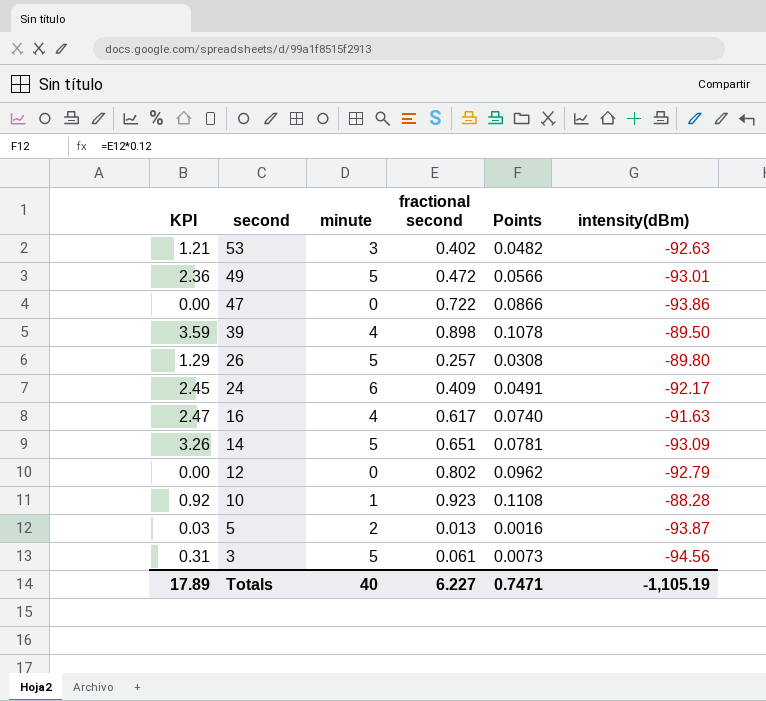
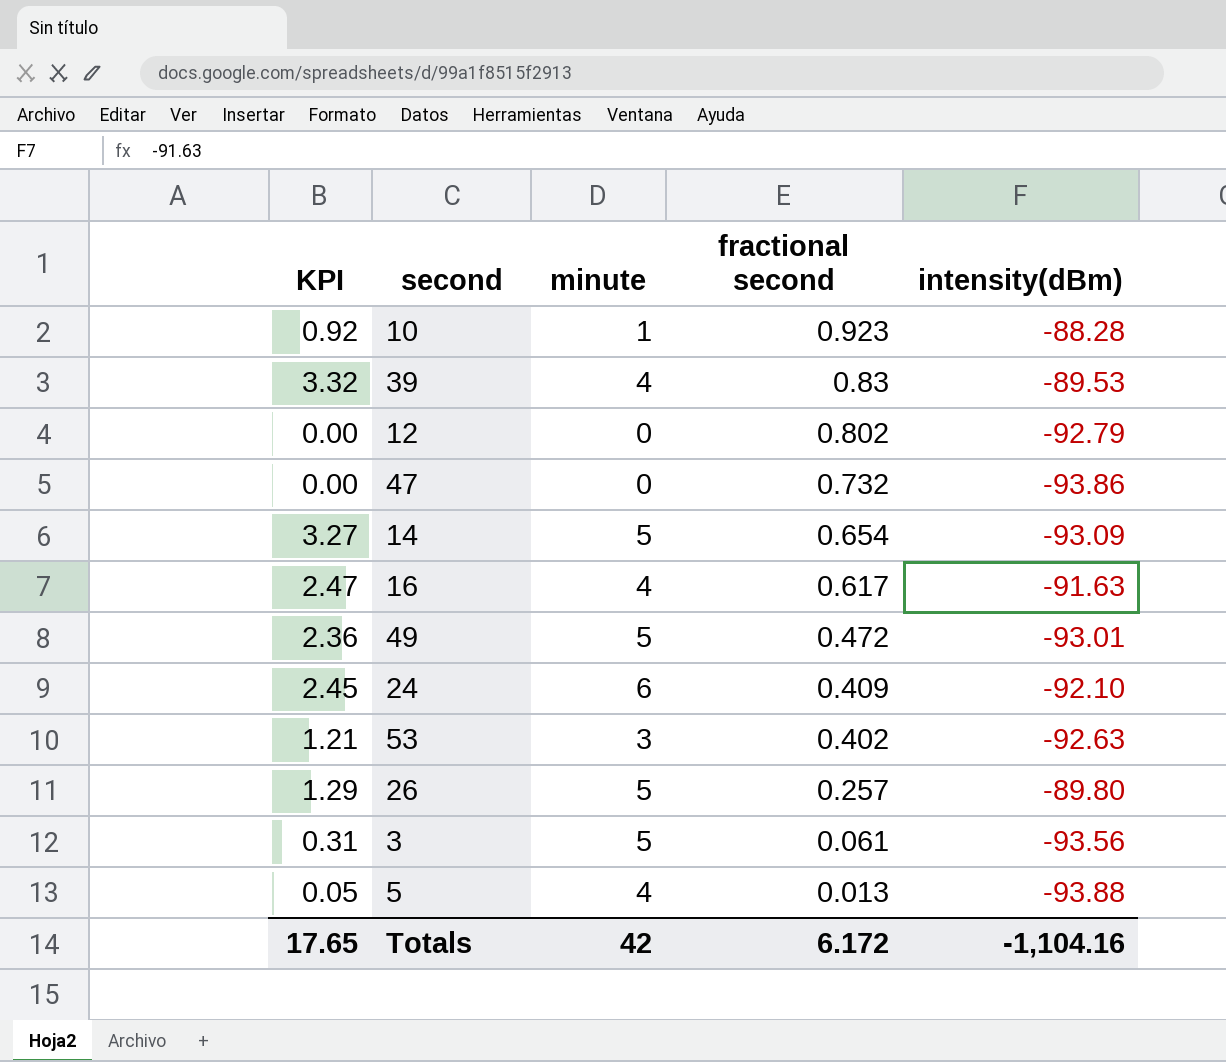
row order: second descending -> fractional second descending
column Points | formula: [fractional second] * 0.12 -> none
39 | KPI: 3.59 -> 3.32
39 | fractional second: 0.898 -> 0.83
39 | intensity(dBm): -89.50 -> -89.53
47 | fractional second: 0.722 -> 0.732
14 | KPI: 3.26 -> 3.27
14 | fractional second: 0.651 -> 0.654
24 | intensity(dBm): -92.17 -> -92.10
3 | intensity(dBm): -94.56 -> -93.56
5 | KPI: 0.03 -> 0.05
5 | minute: 2 -> 4
5 | intensity(dBm): -93.87 -> -93.88
Totals | KPI: 17.89 -> 17.65
Totals | minute: 40 -> 42
Totals | fractional second: 6.227 -> 6.172
Totals | intensity(dBm): -1,105.19 -> -1,104.16

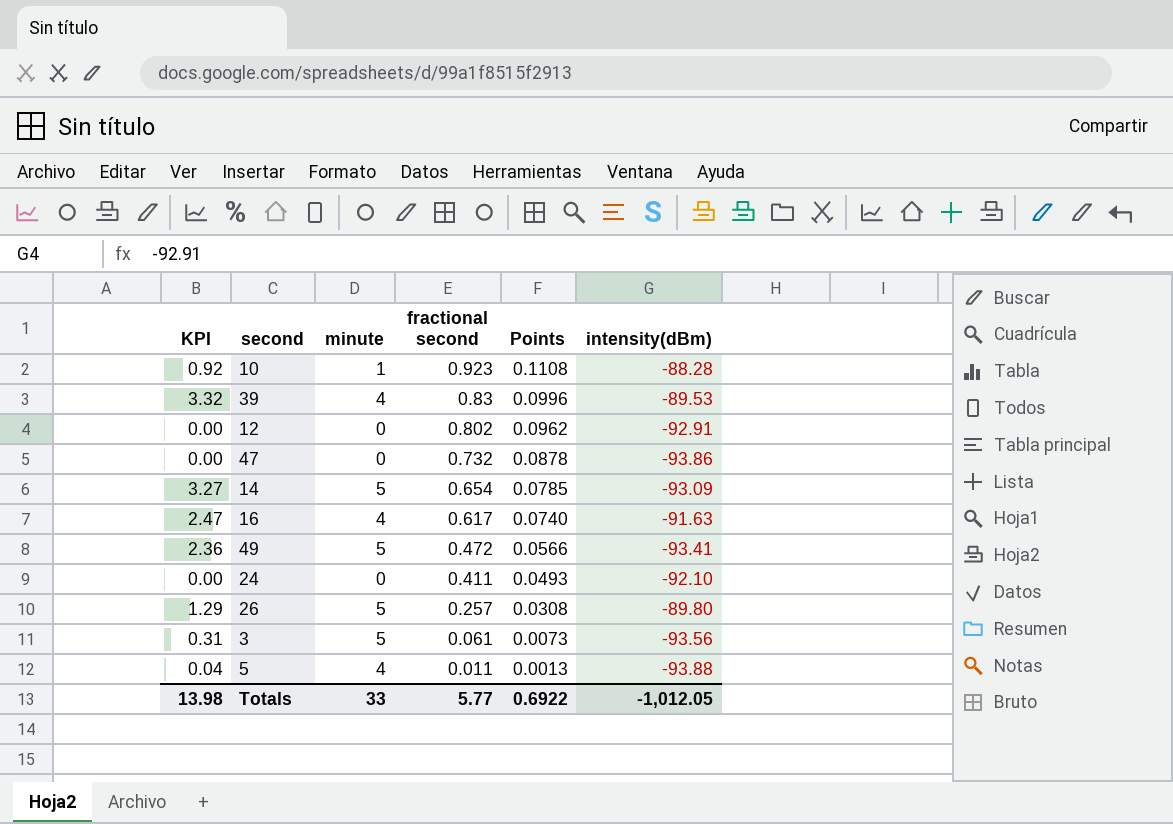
column Points | formula: none -> [fractional second] * 0.12
row 53: 1.21 | 3 | 0.402 | -92.63 -> none
12 | intensity(dBm): -92.79 -> -92.91
49 | intensity(dBm): -93.01 -> -93.41
24 | KPI: 2.45 -> 0.00
24 | minute: 6 -> 0
24 | fractional second: 0.409 -> 0.411
5 | KPI: 0.05 -> 0.04
5 | fractional second: 0.013 -> 0.011
Totals | KPI: 17.65 -> 13.98
Totals | minute: 42 -> 33
Totals | fractional second: 6.172 -> 5.77
Totals | intensity(dBm): -1,104.16 -> -1,012.05

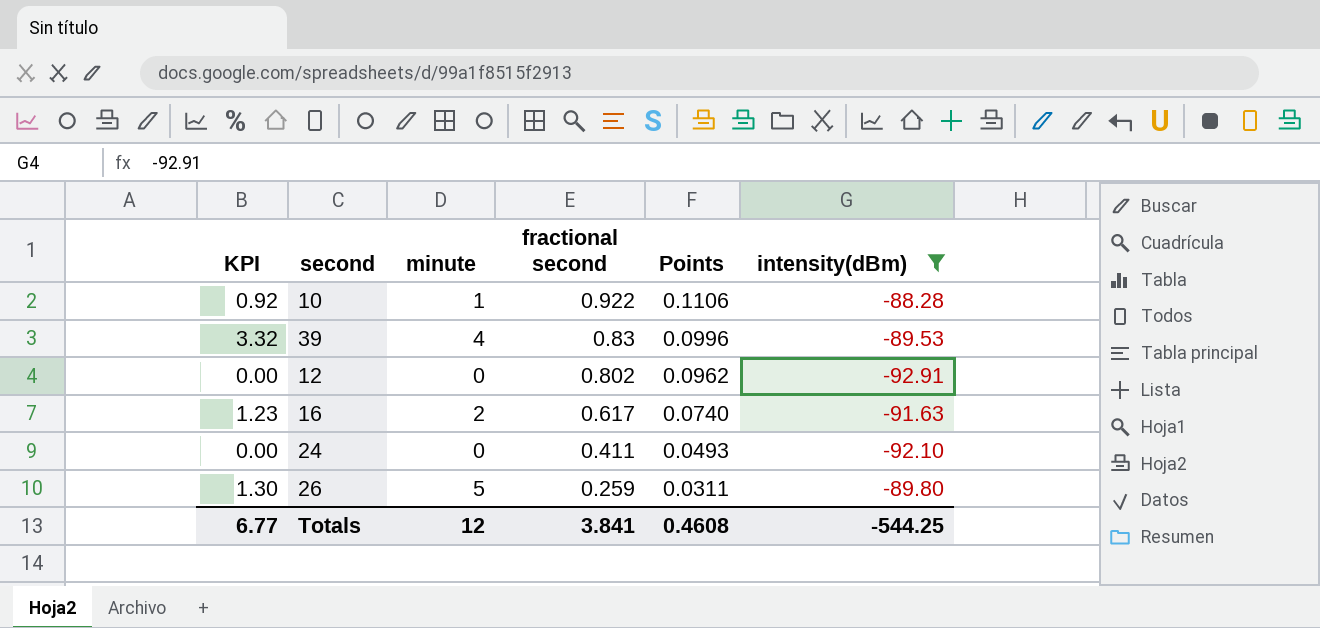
filter: none -> intensity(dBm) >= -92.91
10 | fractional second: 0.923 -> 0.922
10 | Points: 0.1108 -> 0.1106
16 | KPI: 2.47 -> 1.23
16 | minute: 4 -> 2
26 | KPI: 1.29 -> 1.30
26 | fractional second: 0.257 -> 0.259
26 | Points: 0.0308 -> 0.0311
Totals | KPI: 13.98 -> 6.77
Totals | minute: 33 -> 12
Totals | fractional second: 5.77 -> 3.841
Totals | Points: 0.6922 -> 0.4608
Totals | intensity(dBm): -1,012.05 -> -544.25

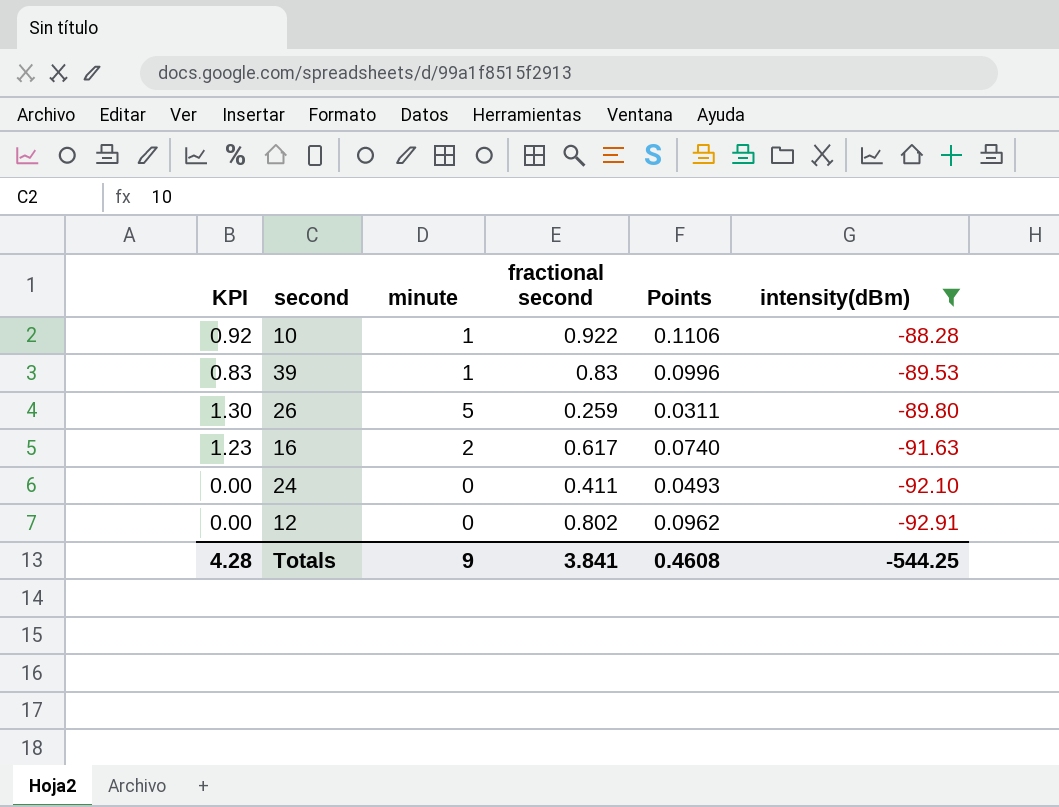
row order: fractional second descending -> intensity(dBm) descending
39 | KPI: 3.32 -> 0.83
39 | minute: 4 -> 1
Totals | KPI: 6.77 -> 4.28
Totals | minute: 12 -> 9

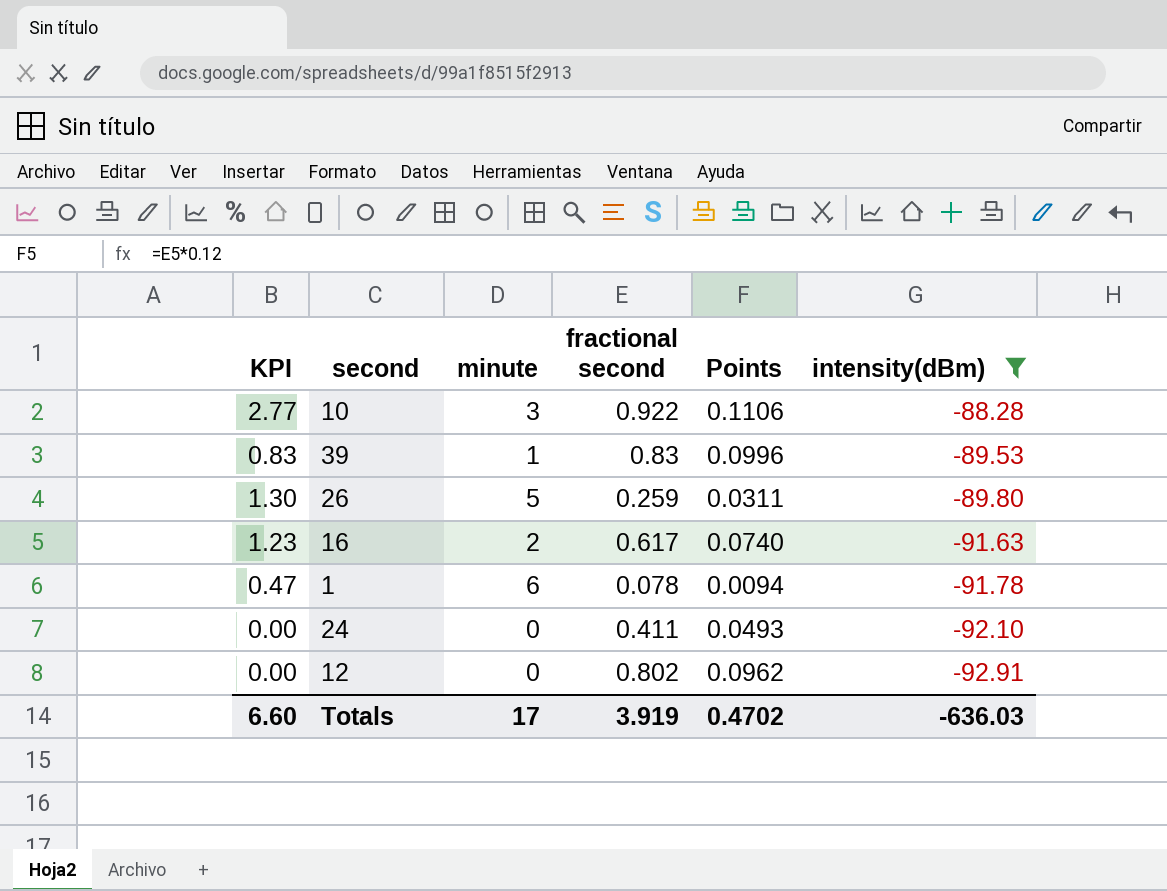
10 | KPI: 0.92 -> 2.77
10 | minute: 1 -> 3
row 1: none -> 0.47 | 6 | 0.078 | 0.0094 | -91.78
Totals | KPI: 4.28 -> 6.60
Totals | minute: 9 -> 17
Totals | fractional second: 3.841 -> 3.919
Totals | Points: 0.4608 -> 0.4702
Totals | intensity(dBm): -544.25 -> -636.03

